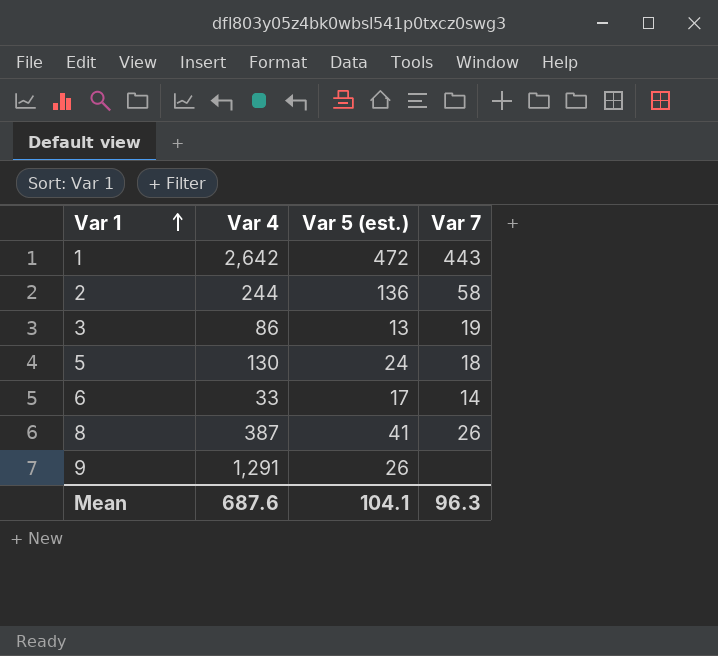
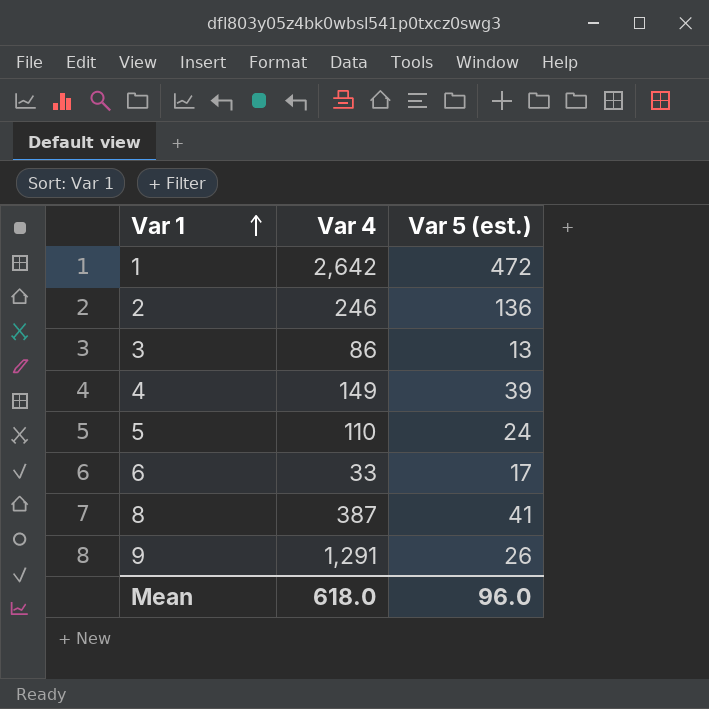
column Var 7 | position: 4 -> none
2 | Var 4: 244 -> 246
row 4: none -> 149 | 39
5 | Var 4: 130 -> 110
Mean | Var 4: 687.6 -> 618.0
Mean | Var 5 (est.): 104.1 -> 96.0

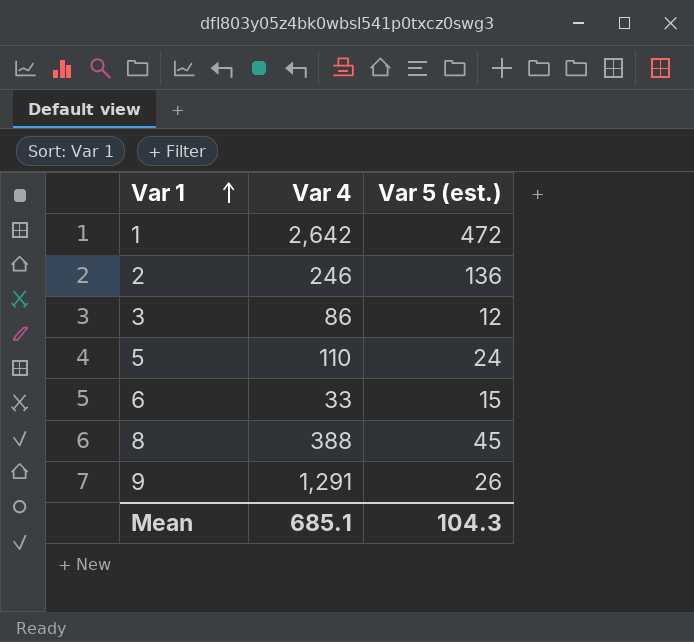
row 4: 149 | 39 -> none
3 | Var 5 (est.): 13 -> 12
6 | Var 5 (est.): 17 -> 15
8 | Var 4: 387 -> 388
8 | Var 5 (est.): 41 -> 45
Mean | Var 4: 618.0 -> 685.1
Mean | Var 5 (est.): 96.0 -> 104.3

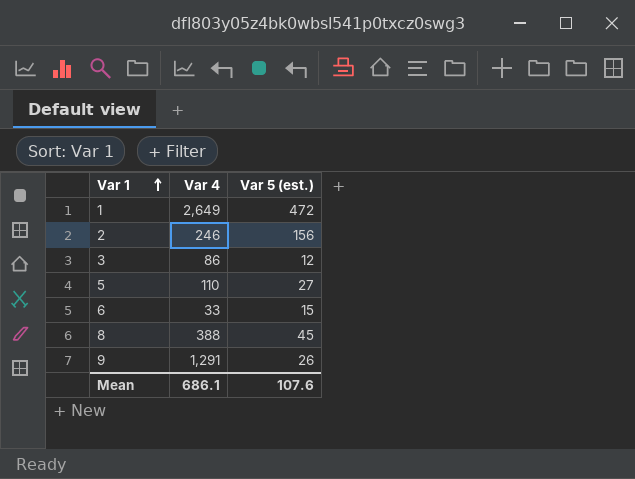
1 | Var 4: 2,642 -> 2,649
2 | Var 5 (est.): 136 -> 156
5 | Var 5 (est.): 24 -> 27
Mean | Var 4: 685.1 -> 686.1
Mean | Var 5 (est.): 104.3 -> 107.6

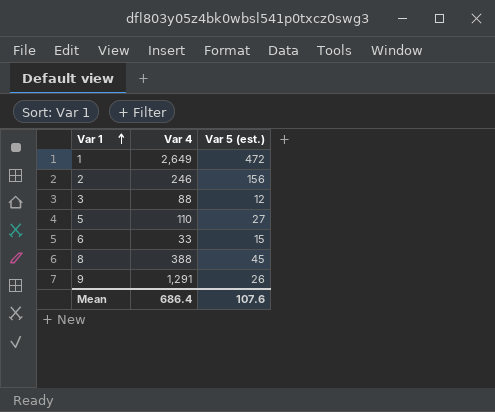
3 | Var 4: 86 -> 88
Mean | Var 4: 686.1 -> 686.4

